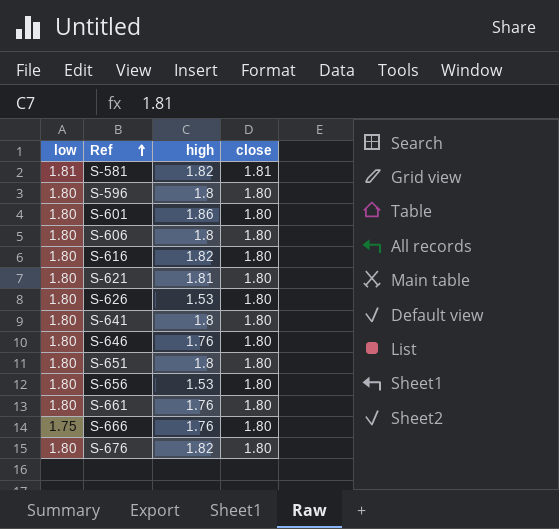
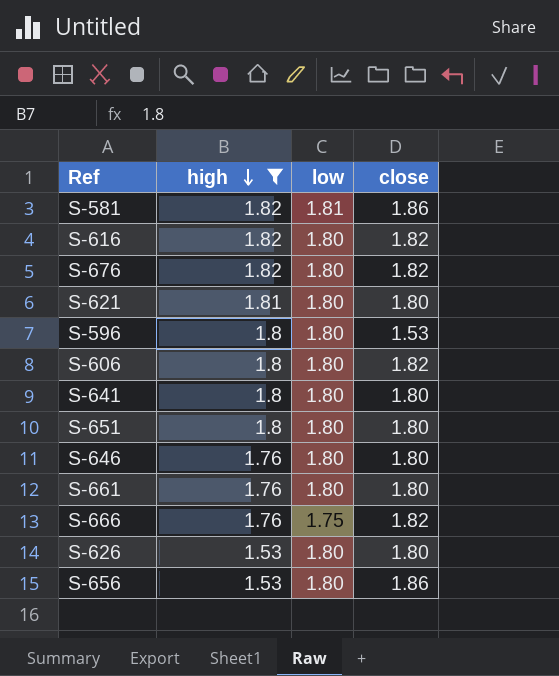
filter: none -> high != 1.86
row order: Ref ascending -> high descending
column low | position: 1 -> 3
S-581 | close: 1.81 -> 1.86
S-616 | close: 1.80 -> 1.82
S-676 | close: 1.80 -> 1.82
S-596 | close: 1.80 -> 1.53
S-606 | close: 1.80 -> 1.82
S-666 | close: 1.80 -> 1.82
S-656 | close: 1.80 -> 1.86

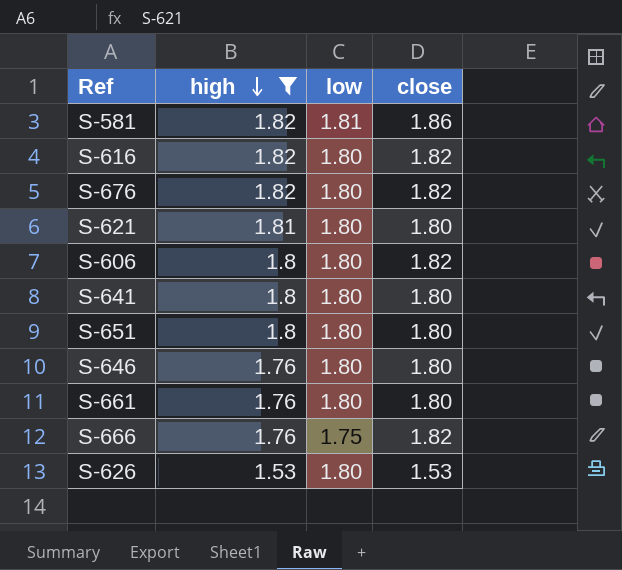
row S-596: 1.8 | 1.80 | 1.53 -> none
row S-656: 1.53 | 1.80 | 1.86 -> none
S-626 | close: 1.80 -> 1.53

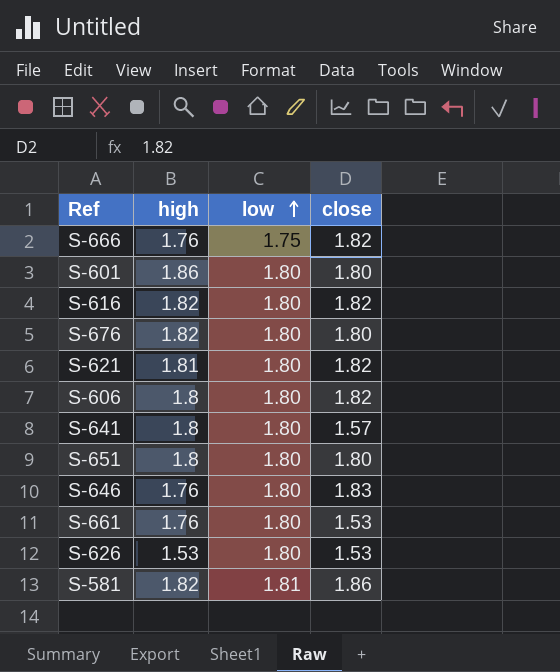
filter: high != 1.86 -> none
row order: high descending -> low ascending
S-676 | close: 1.82 -> 1.80
S-621 | close: 1.80 -> 1.82
S-641 | close: 1.80 -> 1.57
S-646 | close: 1.80 -> 1.83
S-661 | close: 1.80 -> 1.53

